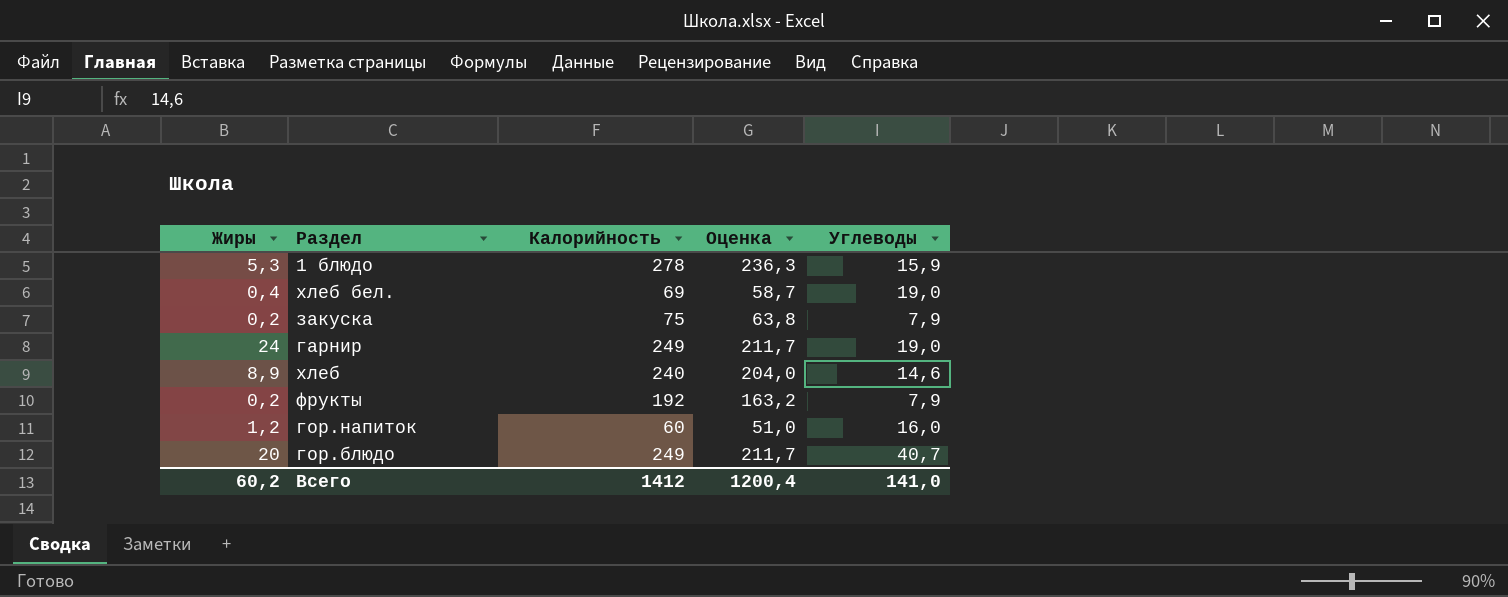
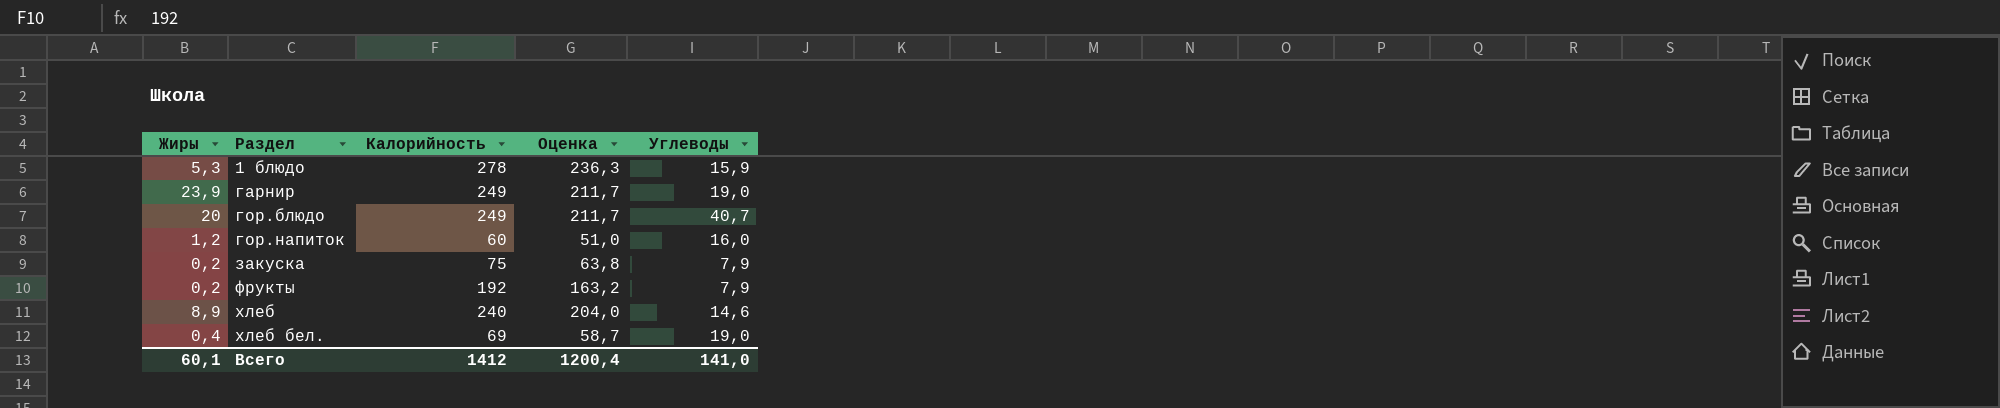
row order: none -> Раздел ascending
гарнир | Жиры: 24 -> 23,9
Всего | Жиры: 60,2 -> 60,1

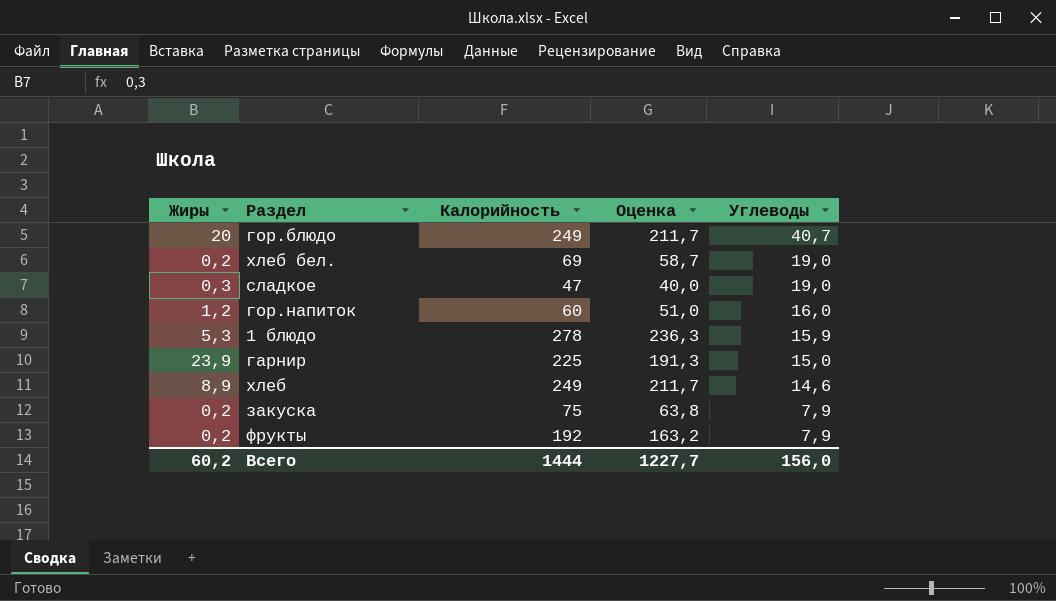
row order: Раздел ascending -> Углеводы descending
хлеб бел. | Жиры: 0,4 -> 0,2
row сладкое: none -> 0,3 | 47 | 40,0 | 19,0
гарнир | Калорийность: 249 -> 225
гарнир | Оценка: 211,7 -> 191,3
гарнир | Углеводы: 19,0 -> 15,0
хлеб | Калорийность: 240 -> 249
хлеб | Оценка: 204,0 -> 211,7
Всего | Жиры: 60,1 -> 60,2
Всего | Калорийность: 1412 -> 1444
Всего | Оценка: 1200,4 -> 1227,7
Всего | Углеводы: 141,0 -> 156,0

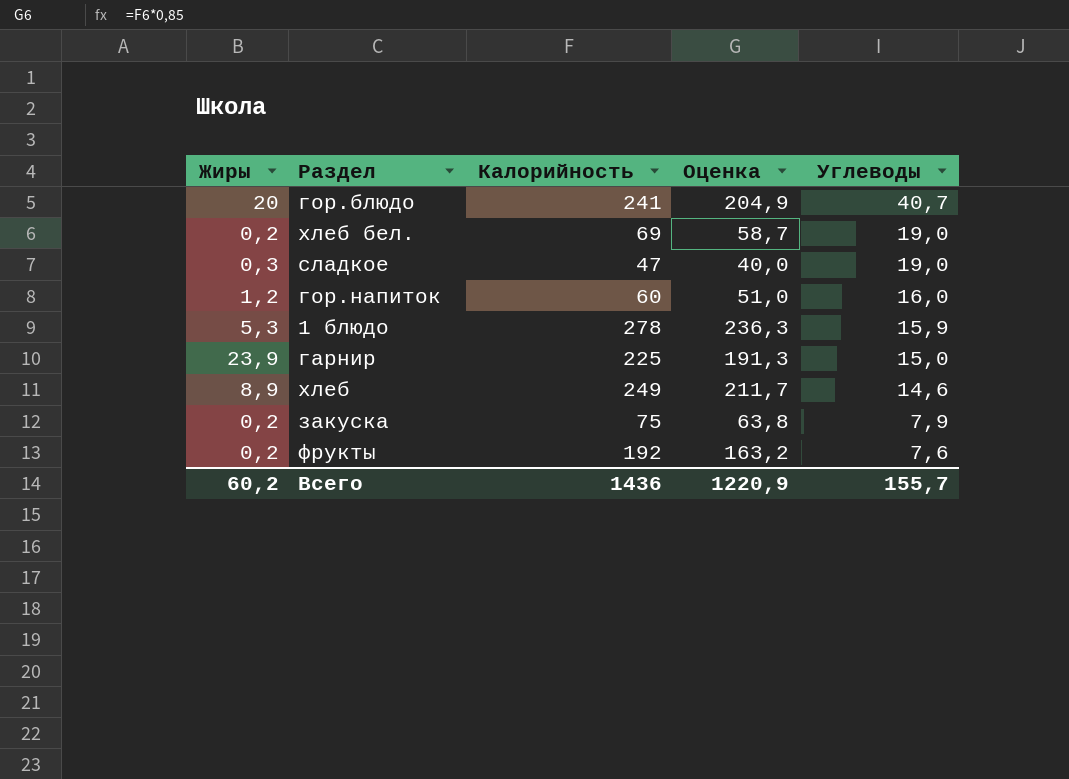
гор.блюдо | Калорийность: 249 -> 241
гор.блюдо | Оценка: 211,7 -> 204,9
фрукты | Углеводы: 7,9 -> 7,6
Всего | Калорийность: 1444 -> 1436
Всего | Оценка: 1227,7 -> 1220,9
Всего | Углеводы: 156,0 -> 155,7

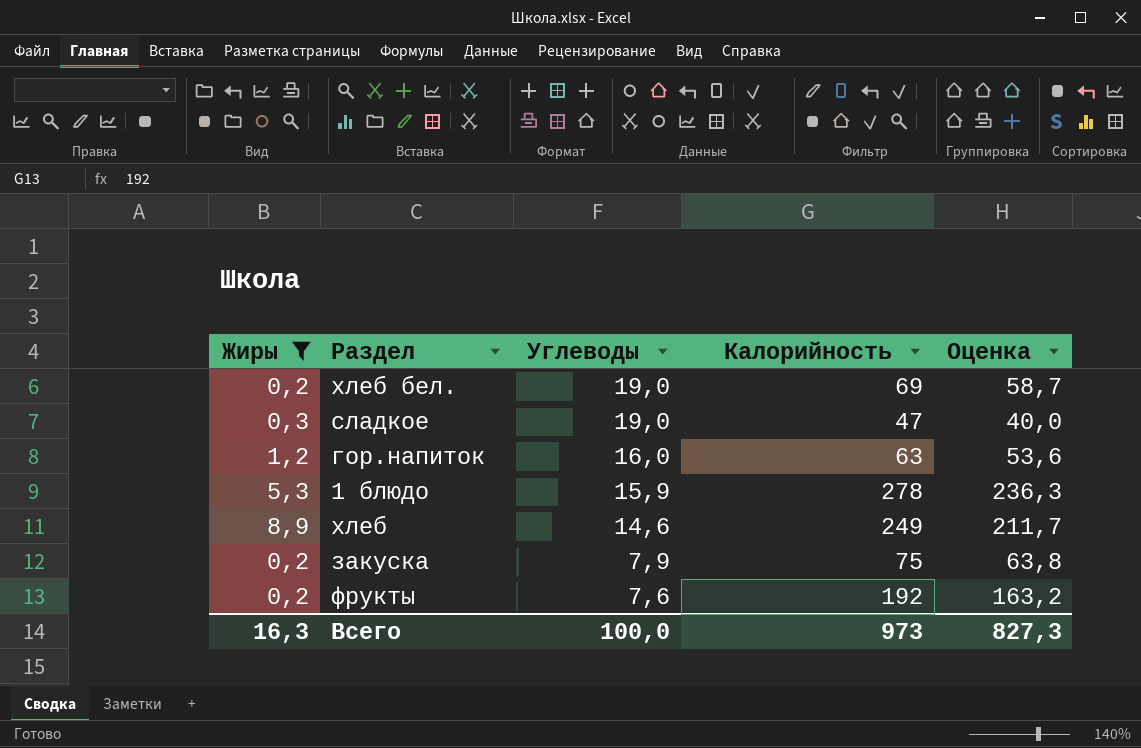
filter: none -> Жиры <= 8,9
column Углеводы | position: 5 -> 3
гор.напиток | Калорийность: 60 -> 63
гор.напиток | Оценка: 51,0 -> 53,6
Всего | Жиры: 60,2 -> 16,3
Всего | Углеводы: 155,7 -> 100,0
Всего | Калорийность: 1436 -> 973
Всего | Оценка: 1220,9 -> 827,3

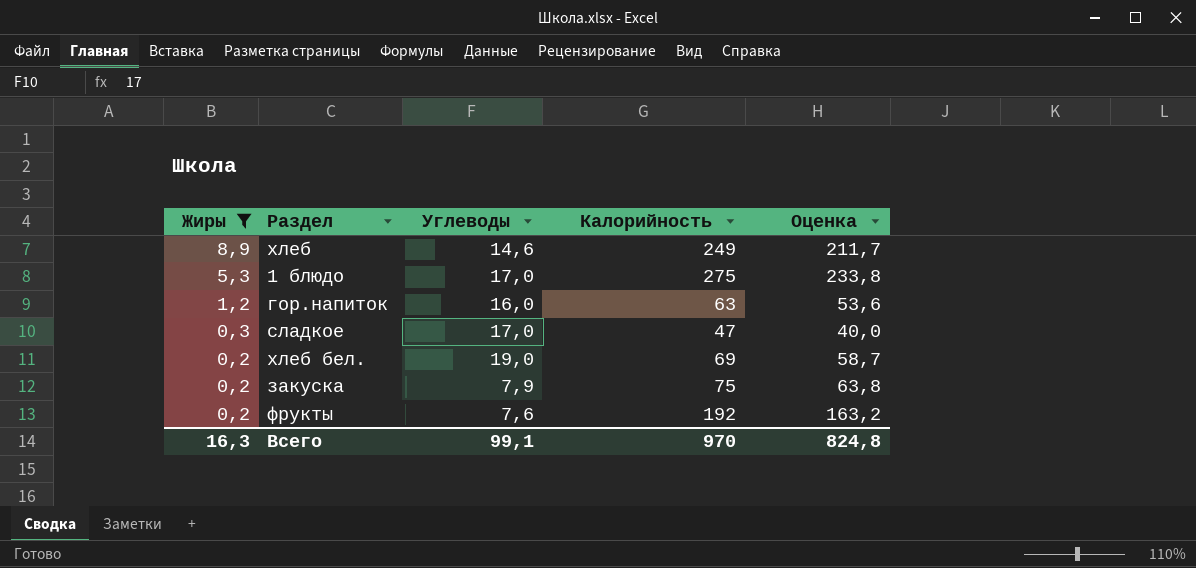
row order: Углеводы descending -> Жиры descending
1 блюдо | Углеводы: 15,9 -> 17,0
1 блюдо | Калорийность: 278 -> 275
1 блюдо | Оценка: 236,3 -> 233,8
сладкое | Углеводы: 19,0 -> 17,0
Всего | Углеводы: 100,0 -> 99,1
Всего | Калорийность: 973 -> 970
Всего | Оценка: 827,3 -> 824,8

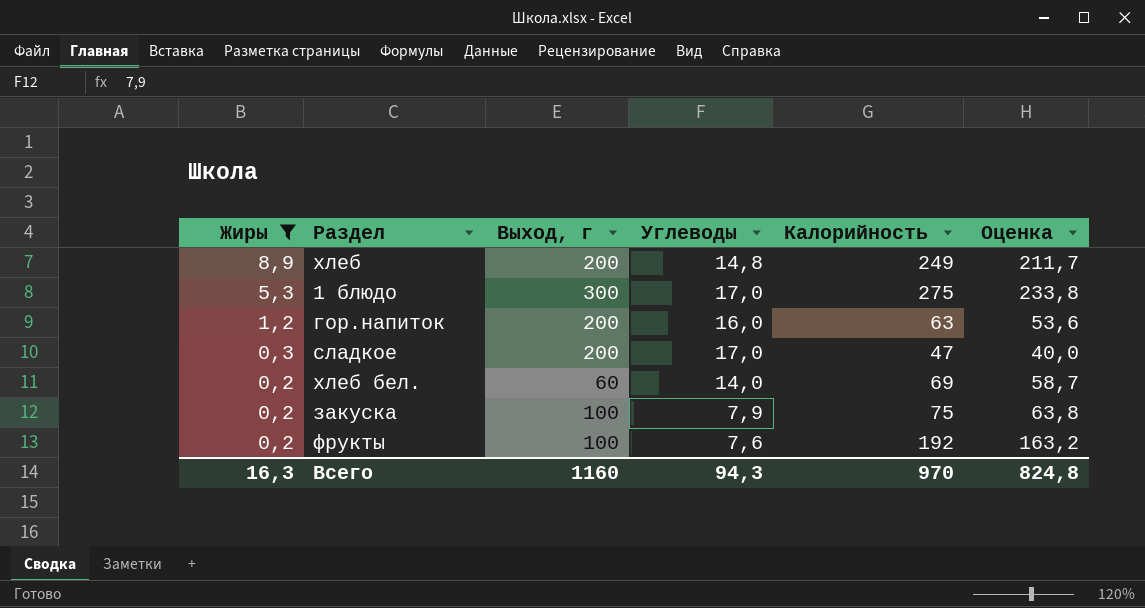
column Выход, г | position: none -> 3
хлеб | Углеводы: 14,6 -> 14,8
хлеб бел. | Углеводы: 19,0 -> 14,0
Всего | Углеводы: 99,1 -> 94,3

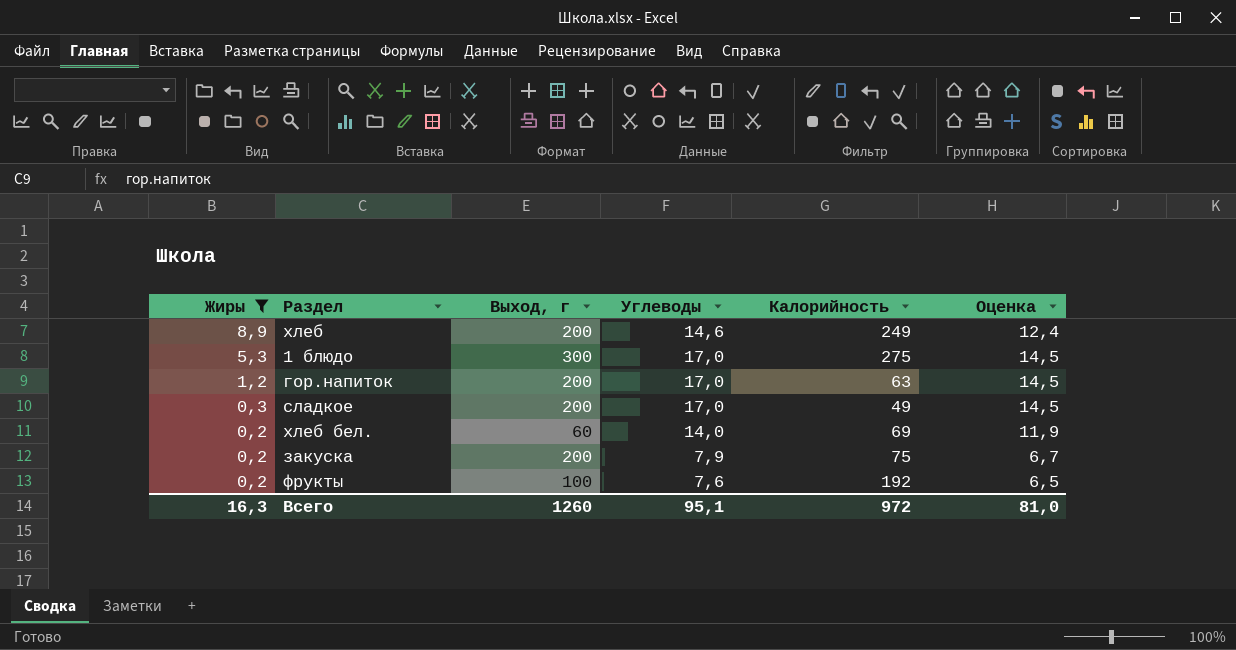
column Оценка | formula: [Калорийность] * 0,85 -> [Углеводы] * 0,85
хлеб | Углеводы: 14,8 -> 14,6
гор.напиток | Углеводы: 16,0 -> 17,0
сладкое | Калорийность: 47 -> 49
закуска | Выход, г: 100 -> 200
Всего | Выход, г: 1160 -> 1260
Всего | Углеводы: 94,3 -> 95,1
Всего | Калорийность: 970 -> 972
Всего | Оценка: 824,8 -> 81,0

